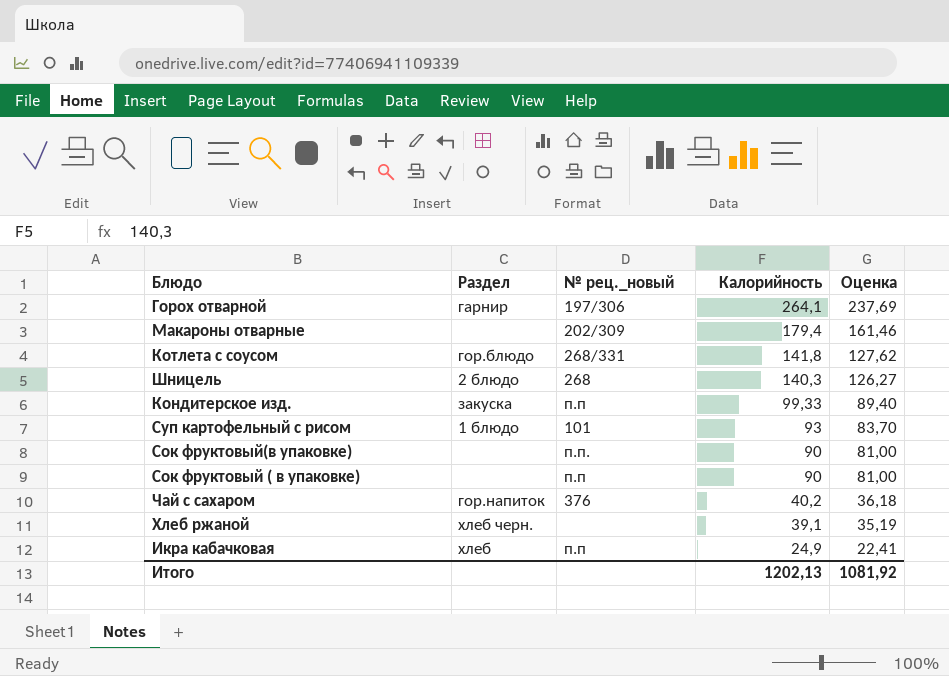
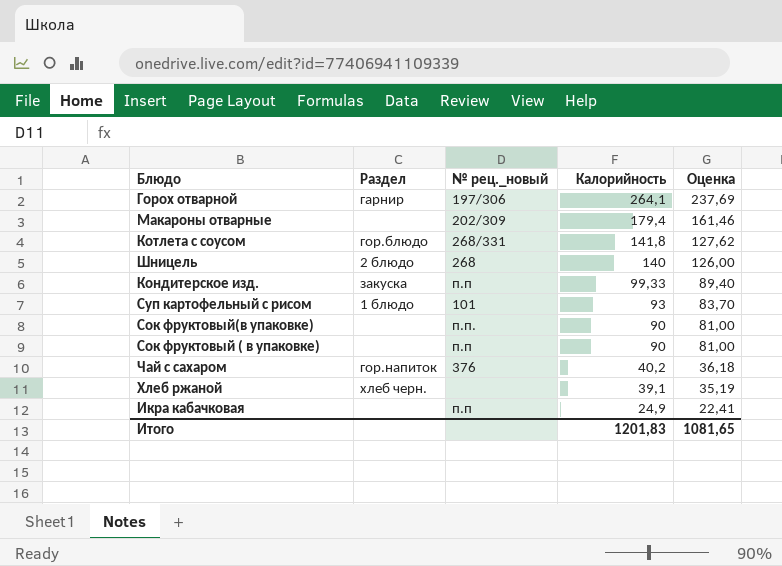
Шницель | Калорийность: 140,3 -> 140
Шницель | Оценка: 126,27 -> 126,00
Икра кабачковая | Раздел: хлеб -> none
Итого | Калорийность: 1202,13 -> 1201,83
Итого | Оценка: 1081,92 -> 1081,65

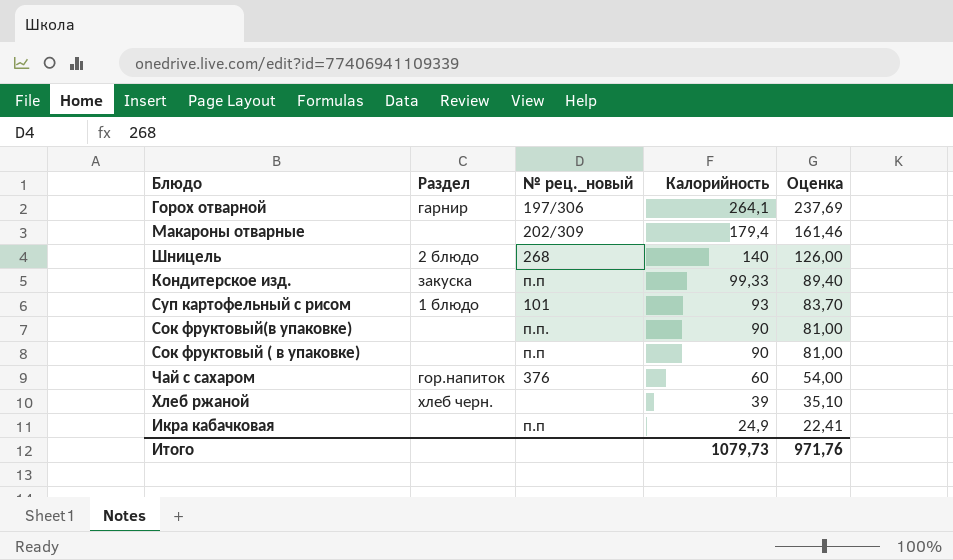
row Котлета с соусом: гор.блюдо | 268/331 | 141,8 | 127,62 -> none
Чай с сахаром | Калорийность: 40,2 -> 60
Чай с сахаром | Оценка: 36,18 -> 54,00
Хлеб ржаной | Калорийность: 39,1 -> 39
Хлеб ржаной | Оценка: 35,19 -> 35,10
Итого | Калорийность: 1201,83 -> 1079,73
Итого | Оценка: 1081,65 -> 971,76

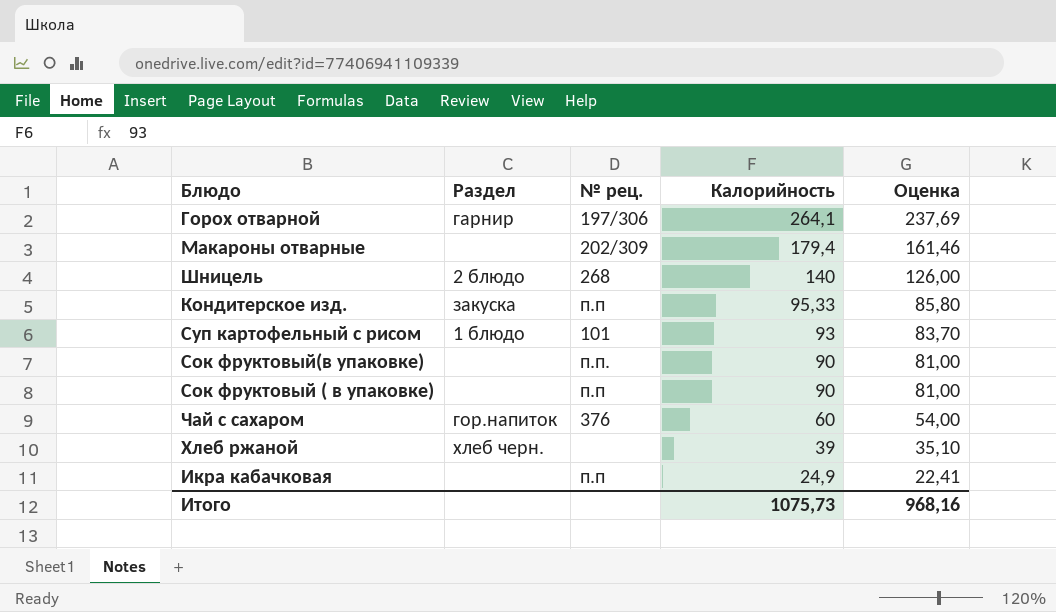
column name: № рец._новый -> № рец.
Кондитерское изд. | Калорийность: 99,33 -> 95,33
Кондитерское изд. | Оценка: 89,40 -> 85,80
Итого | Калорийность: 1079,73 -> 1075,73
Итого | Оценка: 971,76 -> 968,16

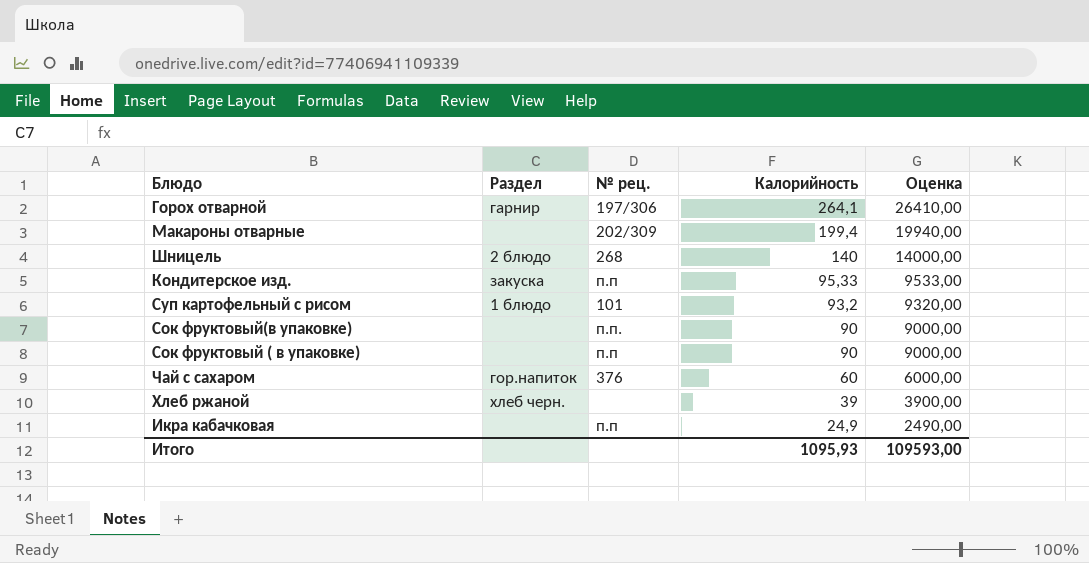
column Оценка | formula: [Калорийность] * 0,9 -> [Калорийность] * 100
Макароны отварные | Калорийность: 179,4 -> 199,4
Суп картофельный с рисом | Калорийность: 93 -> 93,2
Итого | Калорийность: 1075,73 -> 1095,93
Итого | Оценка: 968,16 -> 109593,00

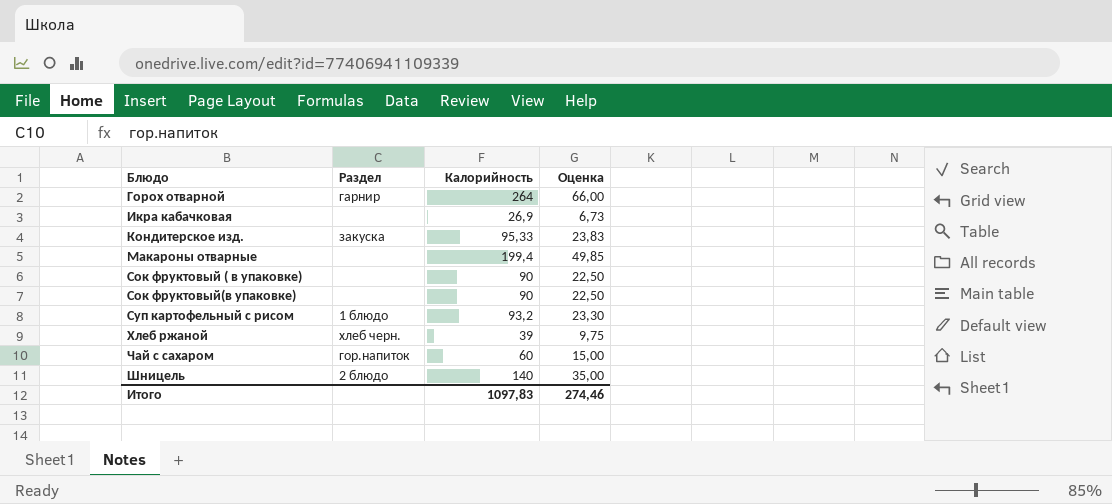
row order: Калорийность descending -> Блюдо ascending
column № рец. | position: 3 -> none
column Оценка | formula: [Калорийность] * 100 -> [Калорийность] * 0,25
Горох отварной | Калорийность: 264,1 -> 264
Икра кабачковая | Калорийность: 24,9 -> 26,9
Итого | Калорийность: 1095,93 -> 1097,83
Итого | Оценка: 109593,00 -> 274,46

